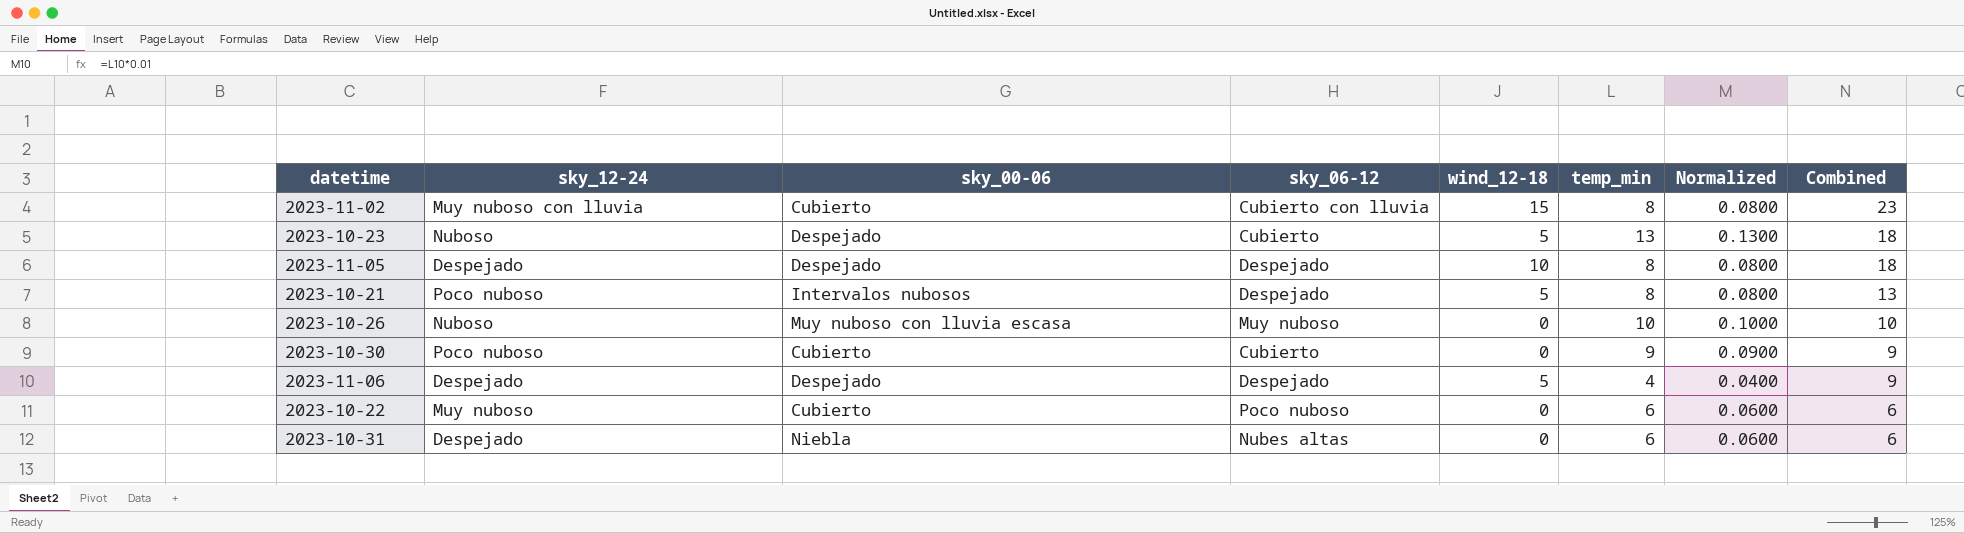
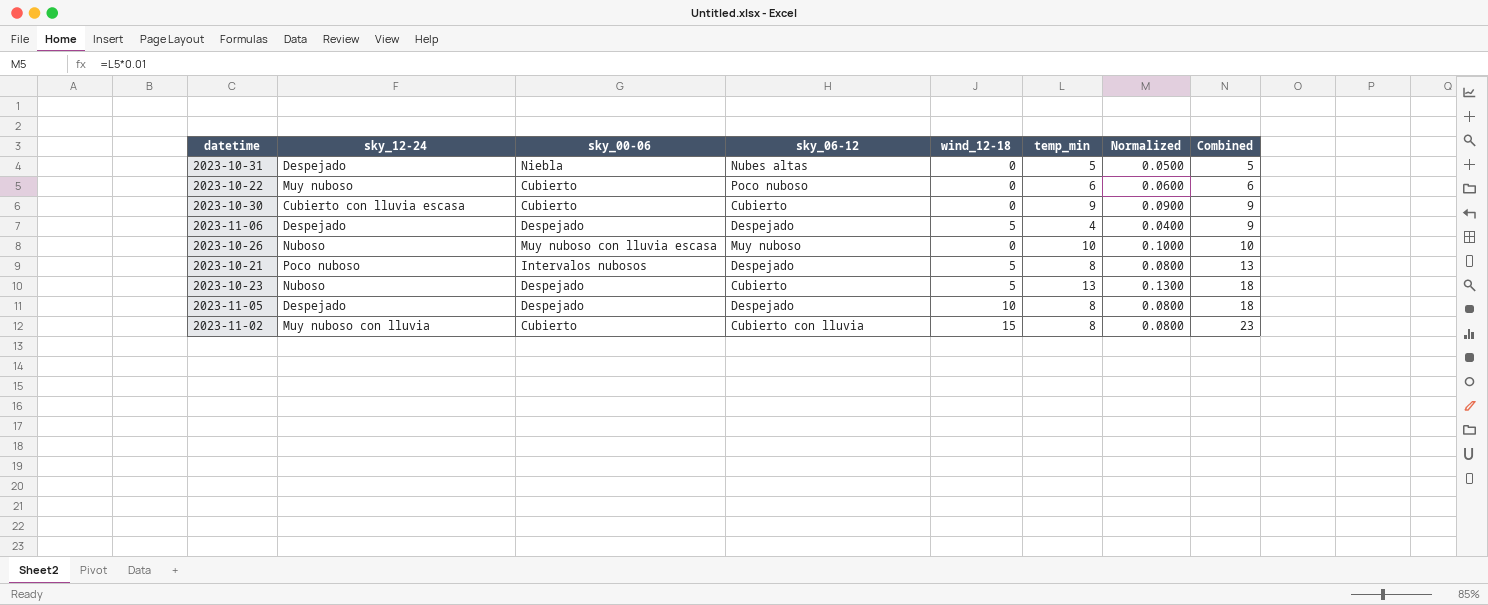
row order: Combined descending -> Combined ascending
2023-10-31 | temp_min: 6 -> 5
2023-10-31 | Normalized: 0.0600 -> 0.0500
2023-10-31 | Combined: 6 -> 5
2023-10-30 | sky_12-24: Poco nuboso -> Cubierto con lluvia escasa

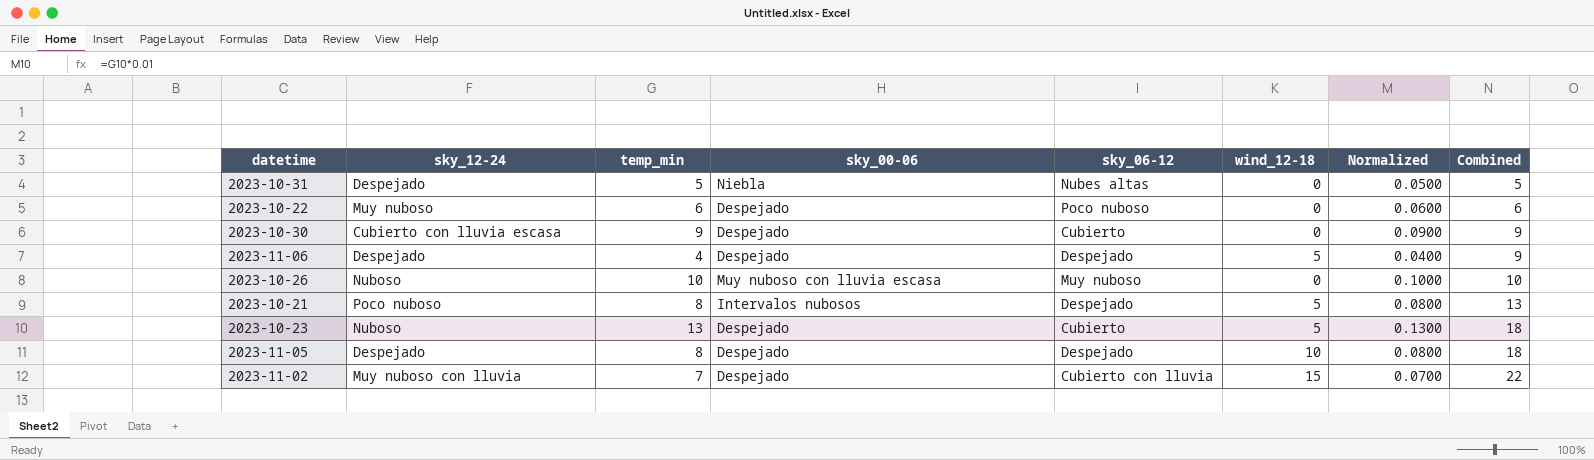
column temp_min | position: 6 -> 3
2023-10-22 | sky_00-06: Cubierto -> Despejado
2023-10-30 | sky_00-06: Cubierto -> Despejado
2023-11-02 | temp_min: 8 -> 7
2023-11-02 | sky_00-06: Cubierto -> Despejado
2023-11-02 | Normalized: 0.0800 -> 0.0700
2023-11-02 | Combined: 23 -> 22

